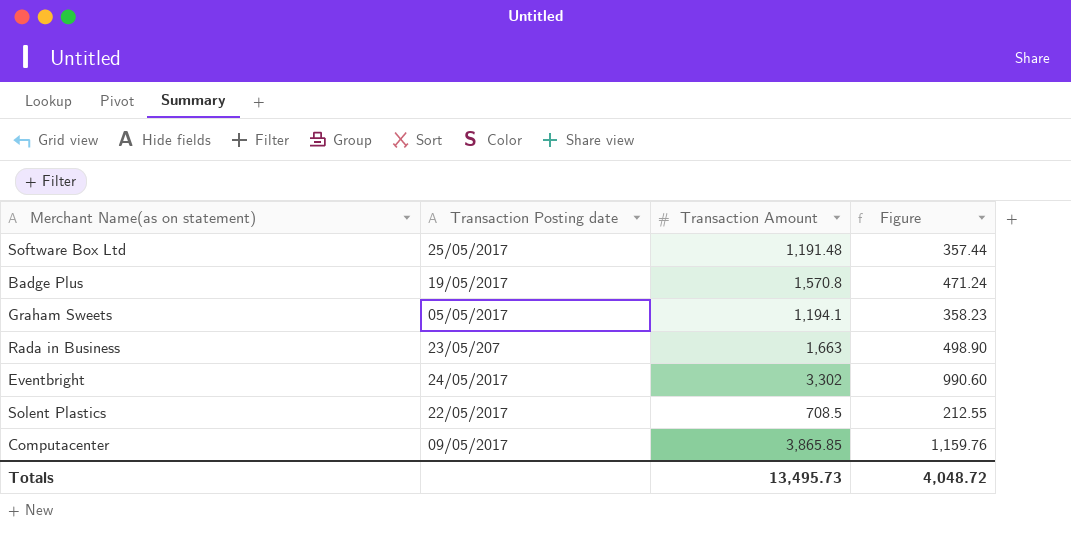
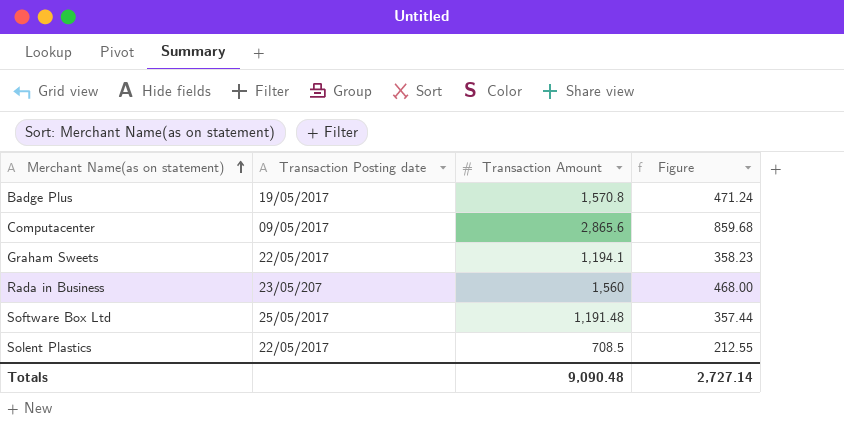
row order: none -> Merchant Name(as on statement) ascending
row Eventbright: 24/05/2017 | 3,302 | 990.60 -> none
Computacenter | Transaction Amount: 3,865.85 -> 2,865.6
Computacenter | Figure: 1,159.76 -> 859.68
Graham Sweets | Transaction Posting date: 05/05/2017 -> 22/05/2017
Rada in Business | Transaction Amount: 1,663 -> 1,560
Rada in Business | Figure: 498.90 -> 468.00
Totals | Transaction Amount: 13,495.73 -> 9,090.48
Totals | Figure: 4,048.72 -> 2,727.14

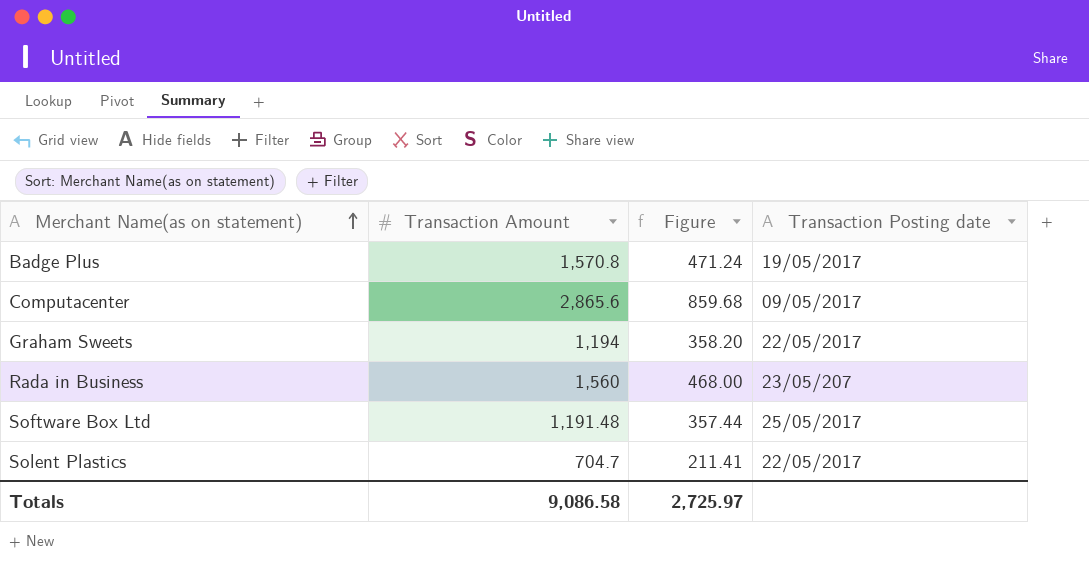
column Transaction Posting date | position: 2 -> 4
Graham Sweets | Transaction Amount: 1,194.1 -> 1,194
Graham Sweets | Figure: 358.23 -> 358.20
Solent Plastics | Transaction Amount: 708.5 -> 704.7
Solent Plastics | Figure: 212.55 -> 211.41
Totals | Transaction Amount: 9,090.48 -> 9,086.58
Totals | Figure: 2,727.14 -> 2,725.97

